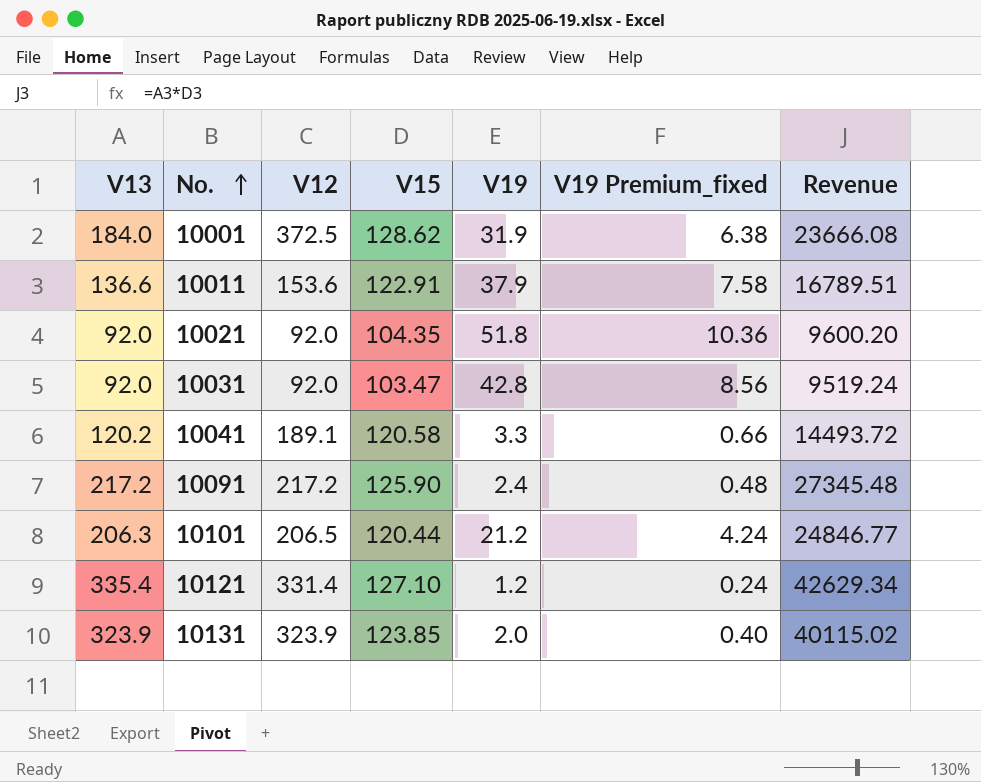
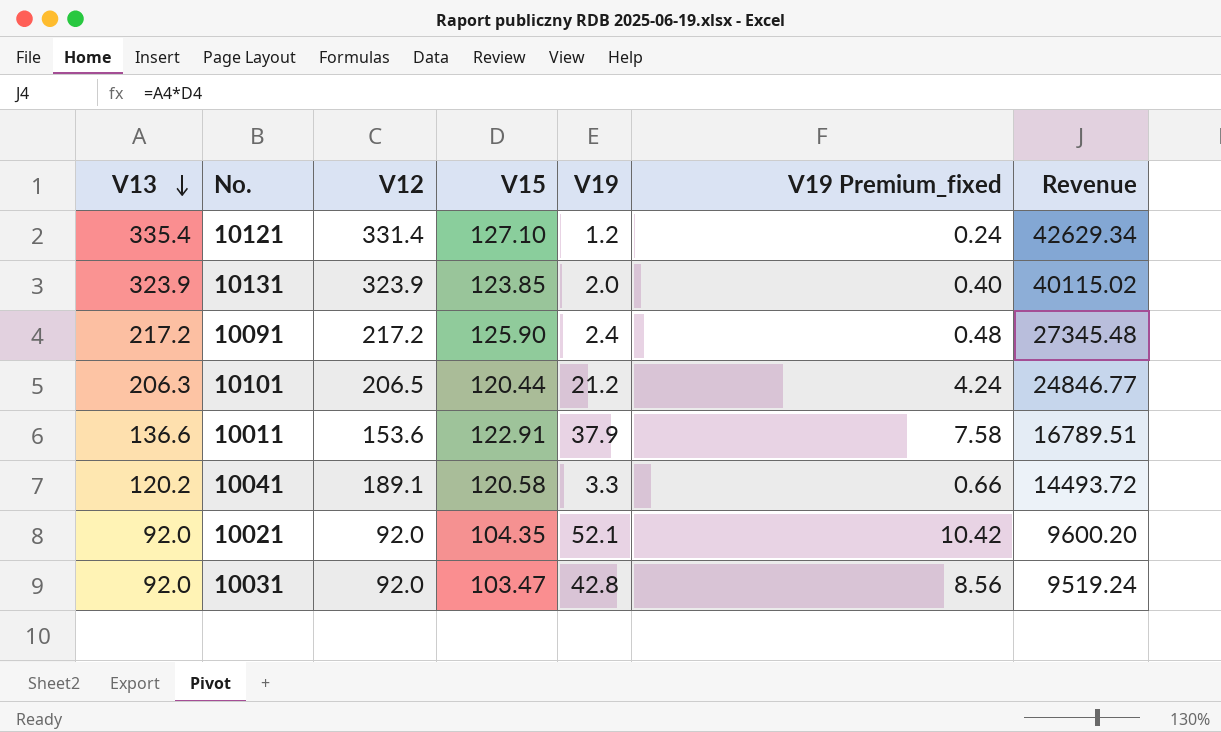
row order: No. ascending -> V13 descending
row 10001: 184.0 | 372.5 | 128.62 | 31.9 | 6.38 | 23666.08 -> none
10021 | V19: 51.8 -> 52.1
10021 | V19 Premium_fixed: 10.36 -> 10.42

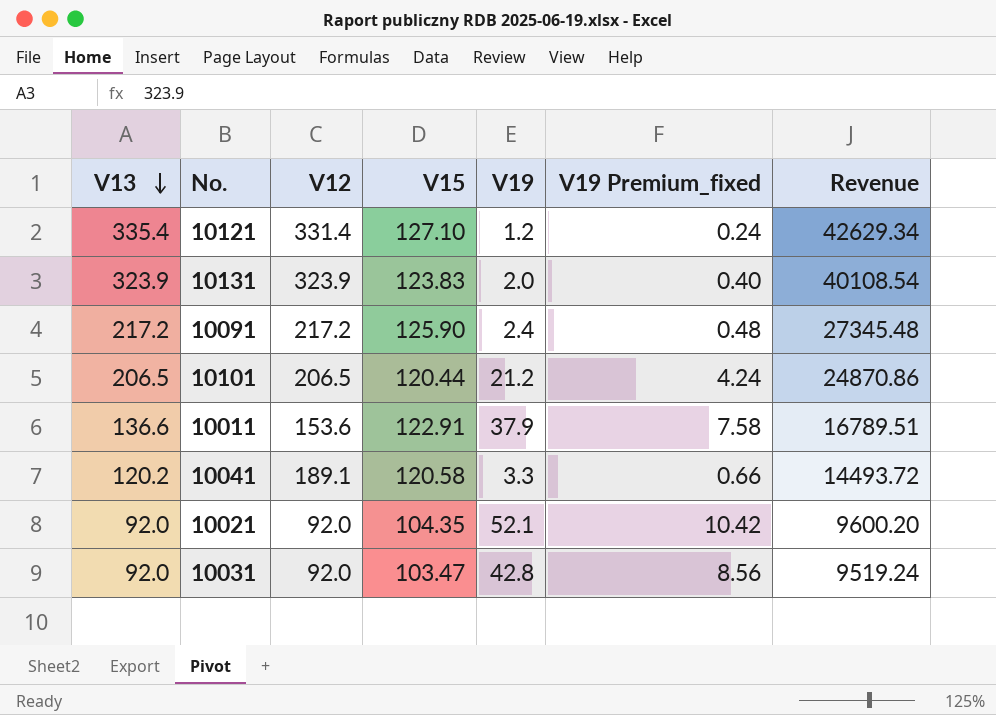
10131 | V15: 123.85 -> 123.83
10131 | Revenue: 40115.02 -> 40108.54
10101 | V13: 206.3 -> 206.5
10101 | Revenue: 24846.77 -> 24870.86

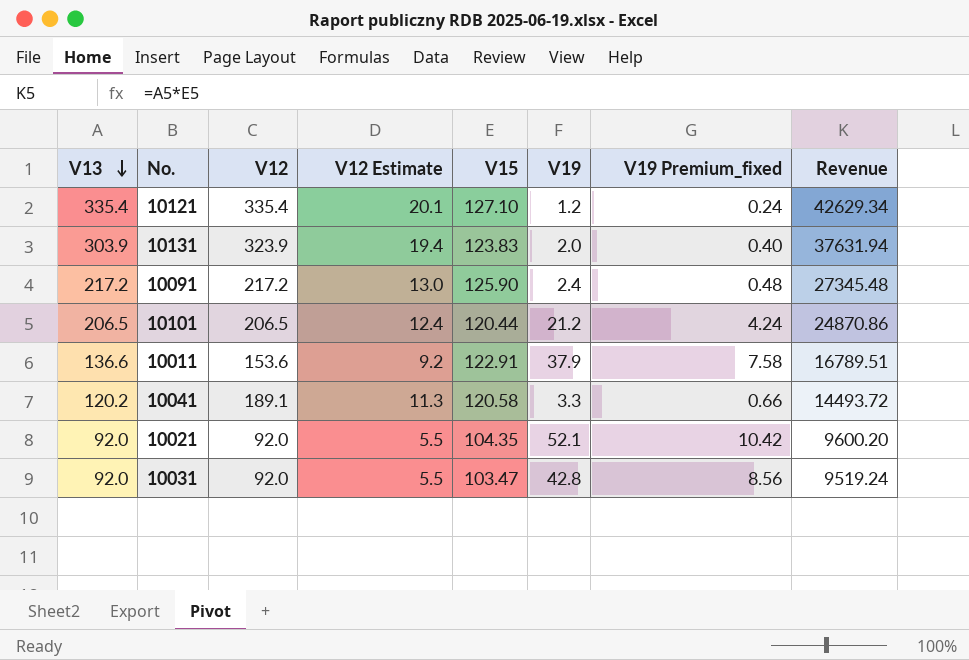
column V12 Estimate | formula: none -> [V12] * 0.06
10121 | V12: 331.4 -> 335.4
10131 | V13: 323.9 -> 303.9
10131 | Revenue: 40108.54 -> 37631.94

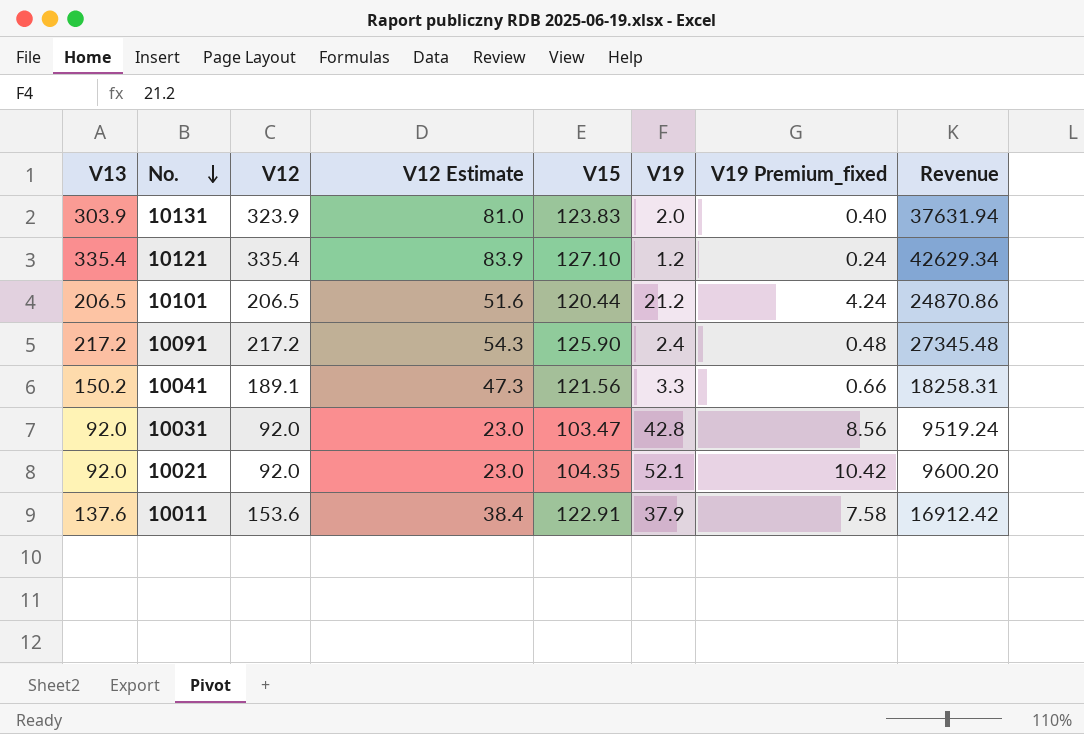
row order: V13 descending -> No. descending
column V12 Estimate | formula: [V12] * 0.06 -> [V12] * 0.25
10041 | V13: 120.2 -> 150.2
10041 | V15: 120.58 -> 121.56
10041 | Revenue: 14493.72 -> 18258.31
10011 | V13: 136.6 -> 137.6
10011 | Revenue: 16789.51 -> 16912.42

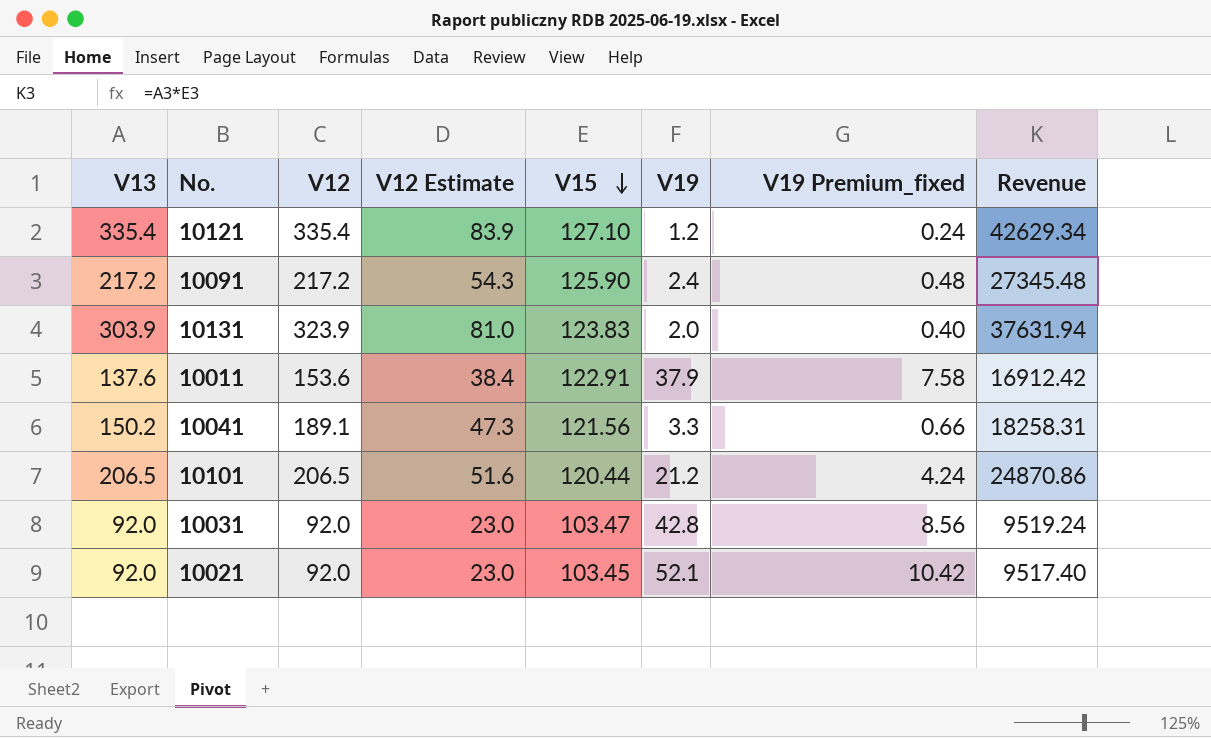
row order: No. descending -> V15 descending
10021 | V15: 104.35 -> 103.45
10021 | Revenue: 9600.20 -> 9517.40

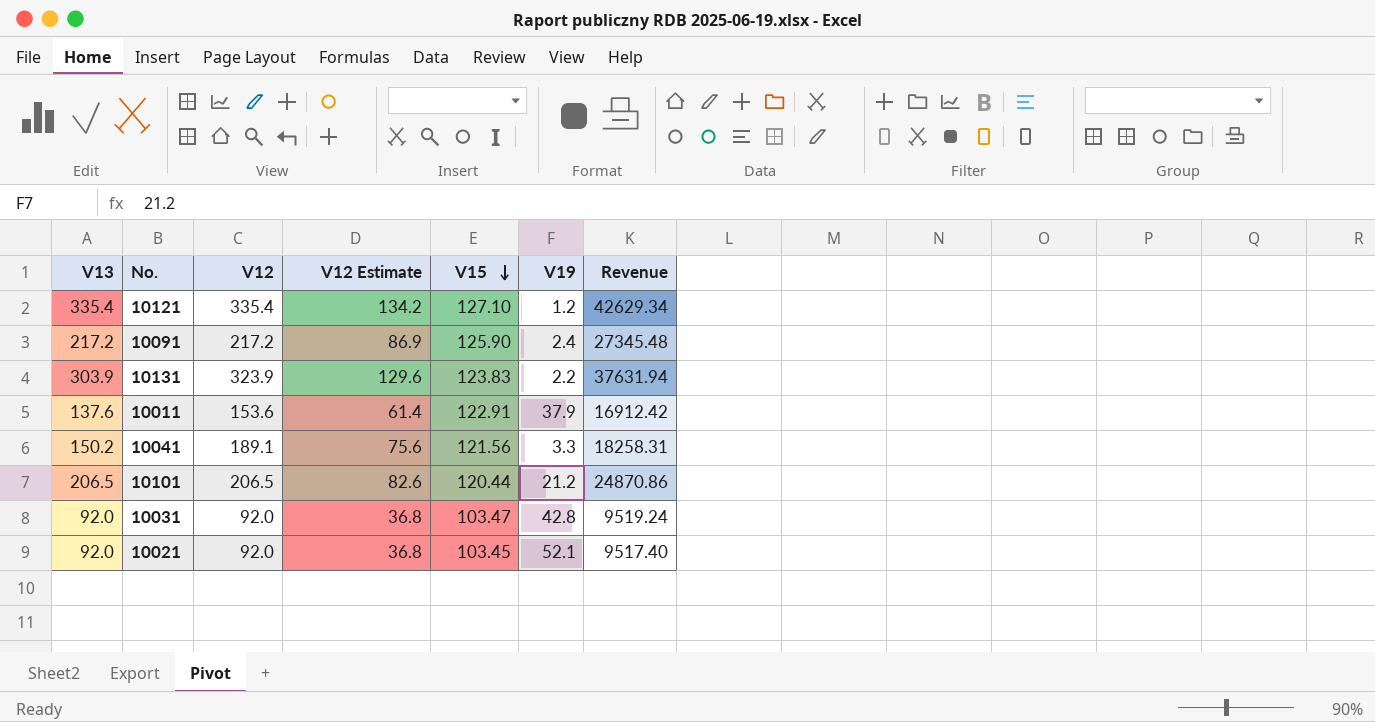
column V19 Premium_fixed | formula: [V19] * 0.2 -> none
column V12 Estimate | formula: [V12] * 0.25 -> [V12] * 0.4
10131 | V19: 2.0 -> 2.2

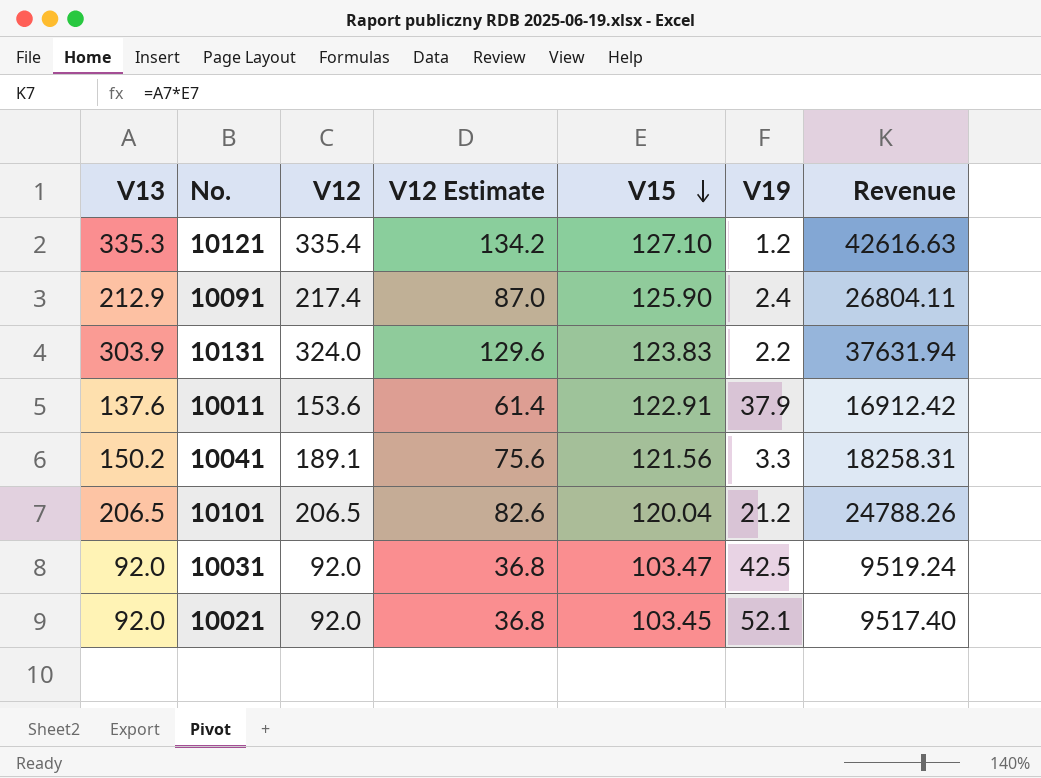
10121 | V13: 335.4 -> 335.3
10121 | Revenue: 42629.34 -> 42616.63
10091 | V13: 217.2 -> 212.9
10091 | V12: 217.2 -> 217.4
10091 | V12 Estimate: 86.9 -> 87.0
10091 | Revenue: 27345.48 -> 26804.11
10131 | V12: 323.9 -> 324.0
10101 | V15: 120.44 -> 120.04
10101 | Revenue: 24870.86 -> 24788.26
10031 | V19: 42.8 -> 42.5

